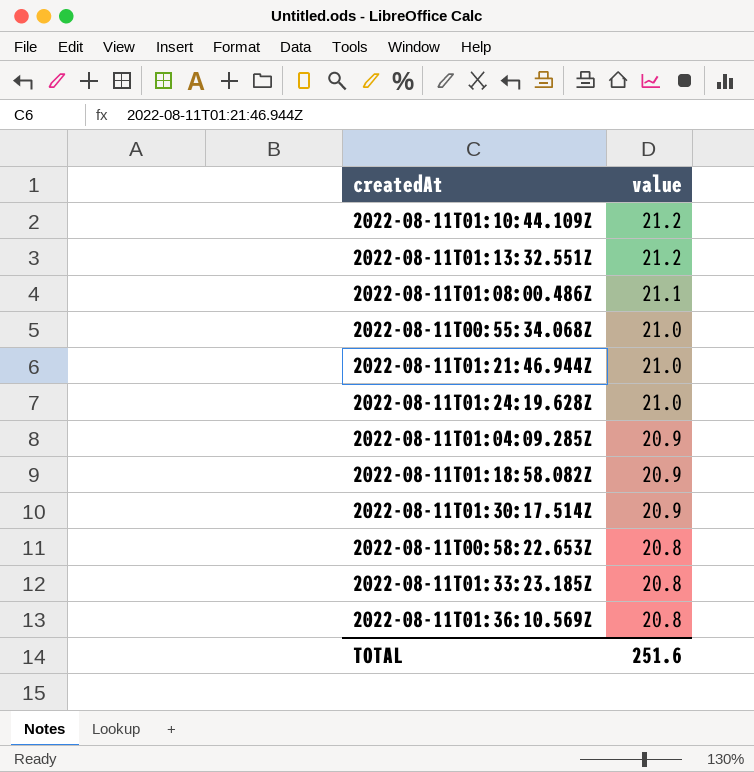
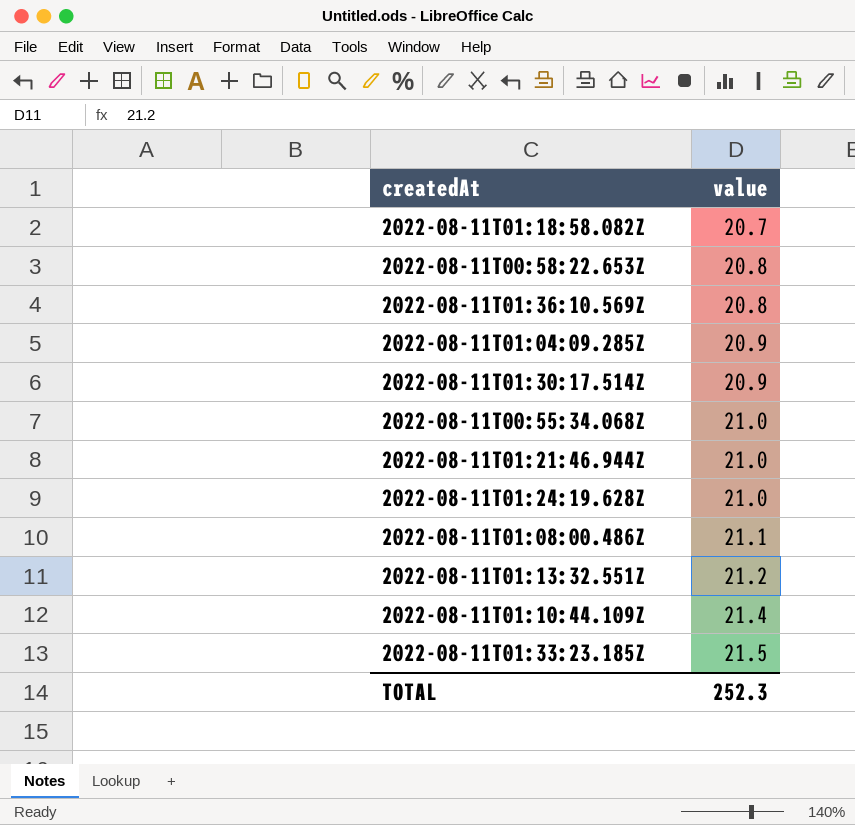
row order: value descending -> value ascending
2022-08-11T01:18:58.082Z | value: 20.9 -> 20.7
2022-08-11T01:10:44.109Z | value: 21.2 -> 21.4
2022-08-11T01:33:23.185Z | value: 20.8 -> 21.5
TOTAL | value: 251.6 -> 252.3

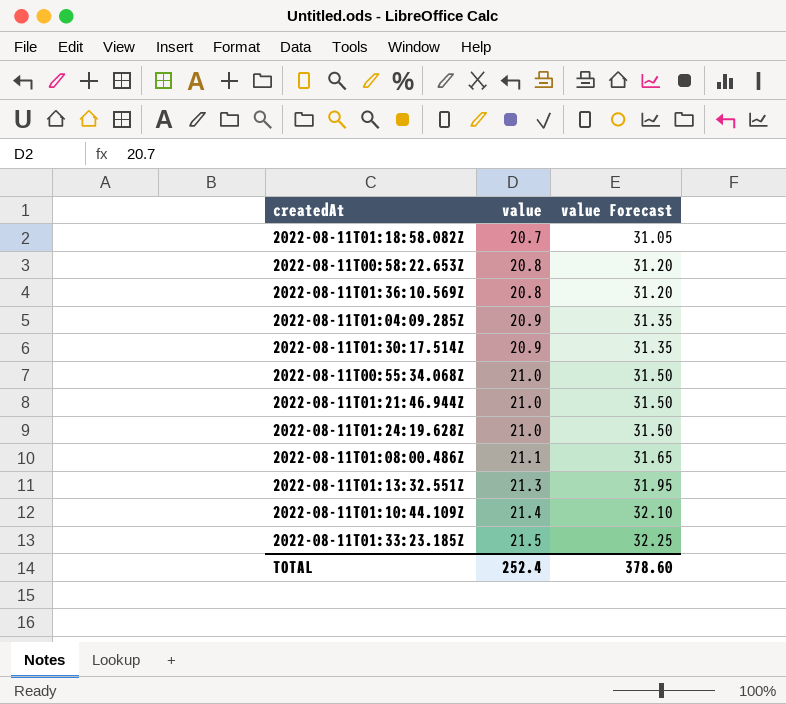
column value Forecast | formula: none -> [value] * 1.5
2022-08-11T01:13:32.551Z | value: 21.2 -> 21.3
TOTAL | value: 252.3 -> 252.4

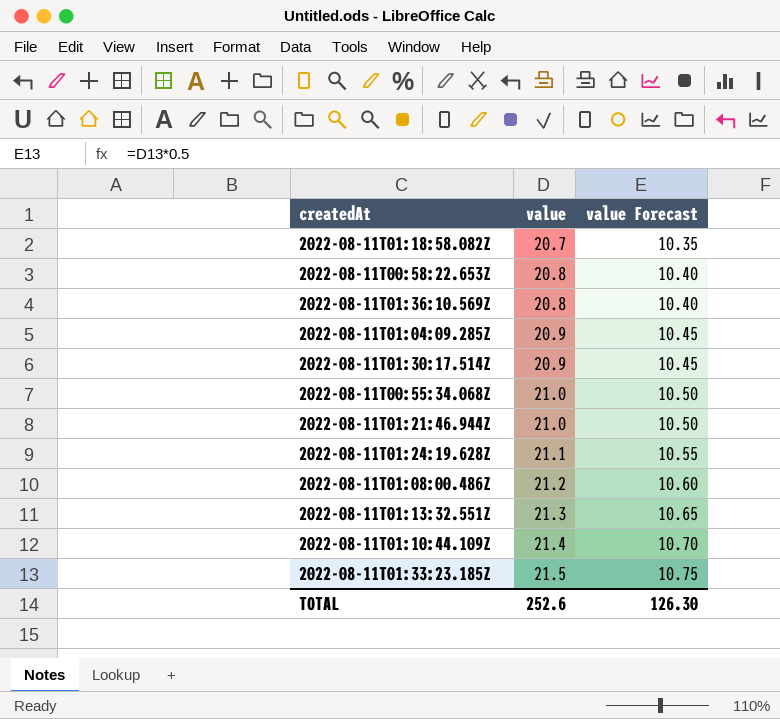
column value Forecast | formula: [value] * 1.5 -> [value] * 0.5
2022-08-11T01:24:19.628Z | value: 21.0 -> 21.1
2022-08-11T01:08:00.486Z | value: 21.1 -> 21.2
TOTAL | value: 252.4 -> 252.6
TOTAL | value Forecast: 378.60 -> 126.30

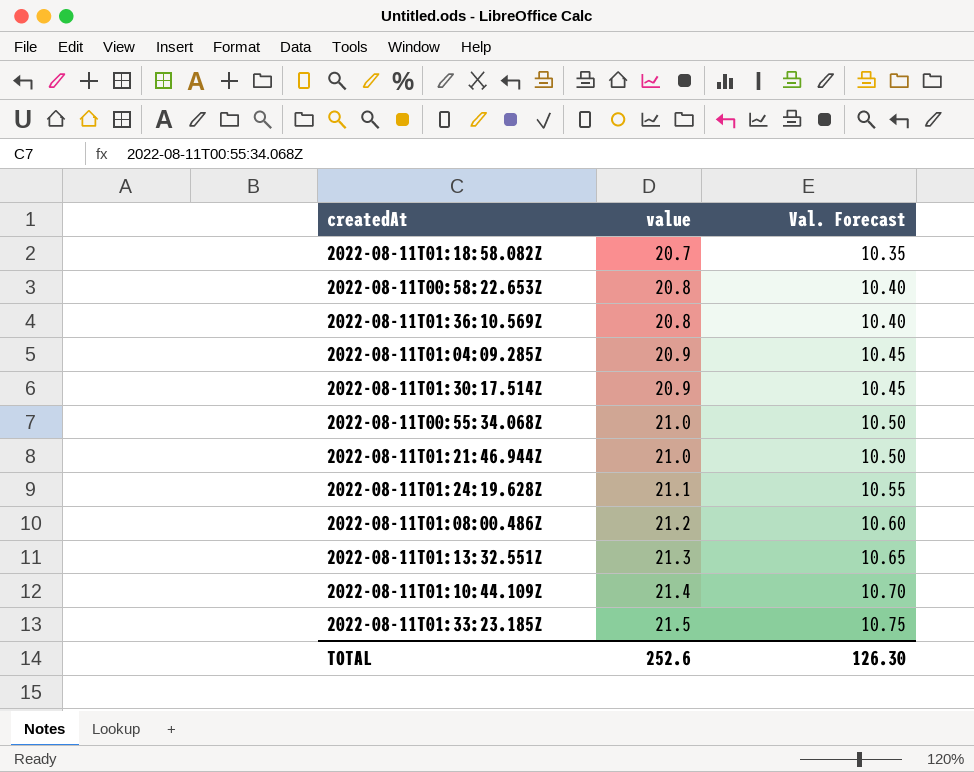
column name: value Forecast -> Val. Forecast

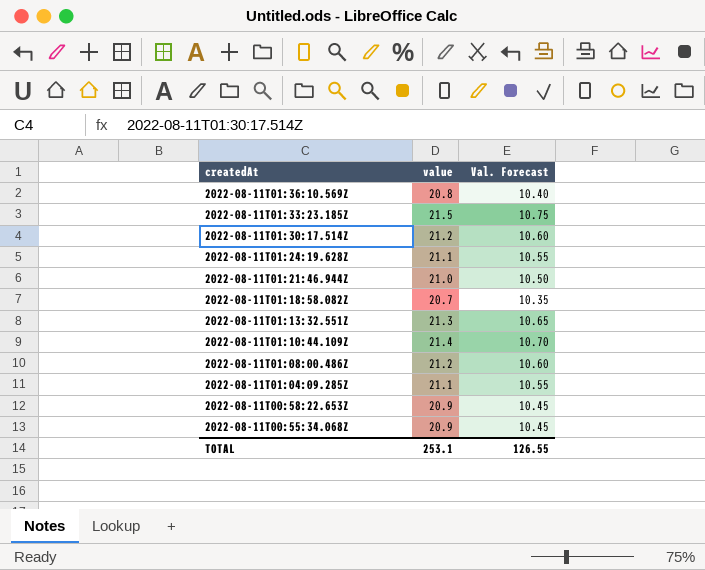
row order: value ascending -> createdAt descending
2022-08-11T01:30:17.514Z | value: 20.9 -> 21.2
2022-08-11T01:30:17.514Z | Val. Forecast: 10.45 -> 10.60
2022-08-11T01:04:09.285Z | value: 20.9 -> 21.1
2022-08-11T01:04:09.285Z | Val. Forecast: 10.45 -> 10.55
2022-08-11T00:58:22.653Z | value: 20.8 -> 20.9
2022-08-11T00:58:22.653Z | Val. Forecast: 10.40 -> 10.45
2022-08-11T00:55:34.068Z | value: 21.0 -> 20.9
2022-08-11T00:55:34.068Z | Val. Forecast: 10.50 -> 10.45
TOTAL | value: 252.6 -> 253.1
TOTAL | Val. Forecast: 126.30 -> 126.55

